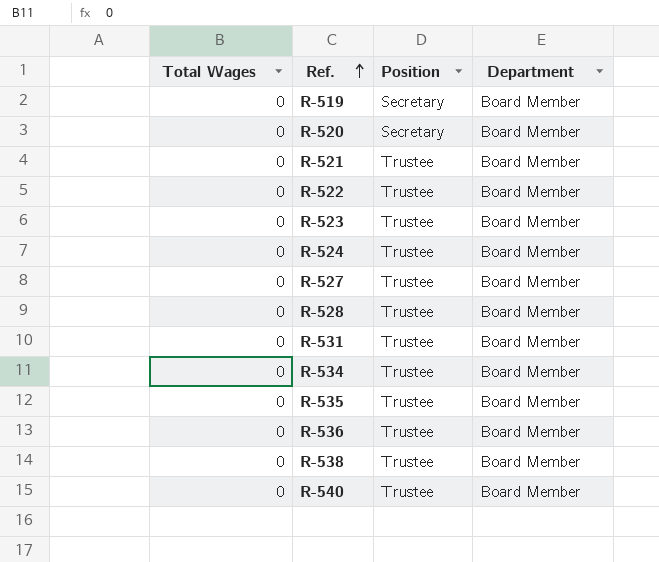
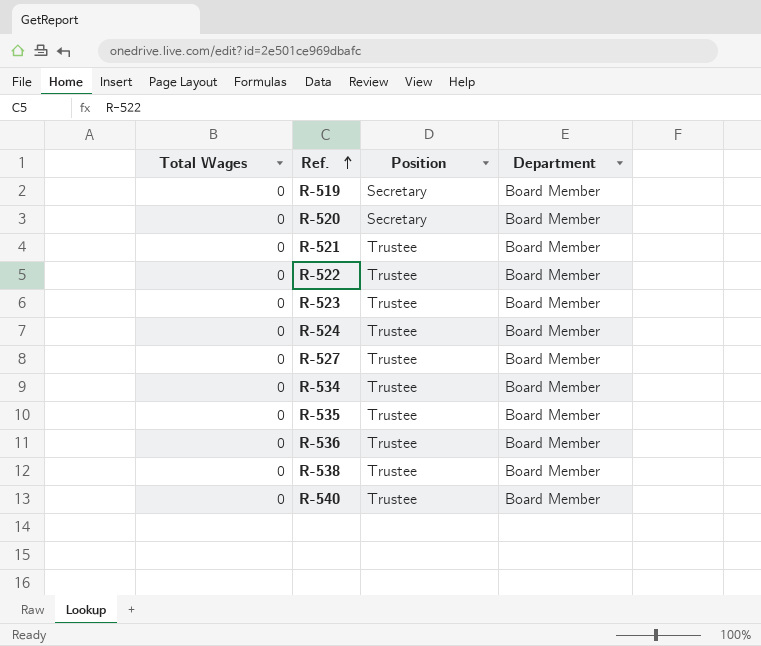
row R-528: 0 | Trustee | Board Member -> none
row R-531: 0 | Trustee | Board Member -> none

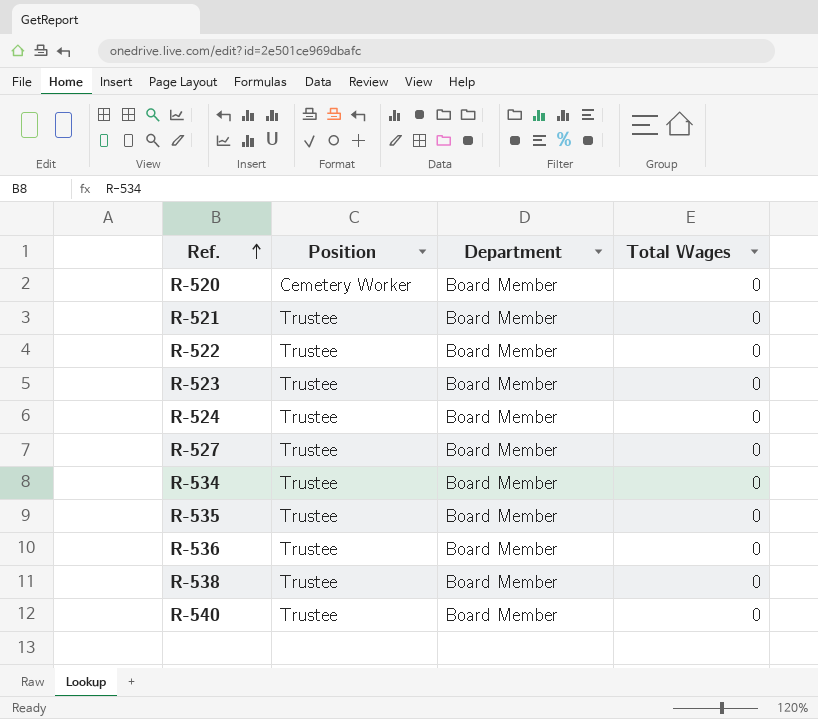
column Total Wages | position: 1 -> 4
row R-519: 0 | Secretary | Board Member -> none
R-520 | Position: Secretary -> Cemetery Worker

